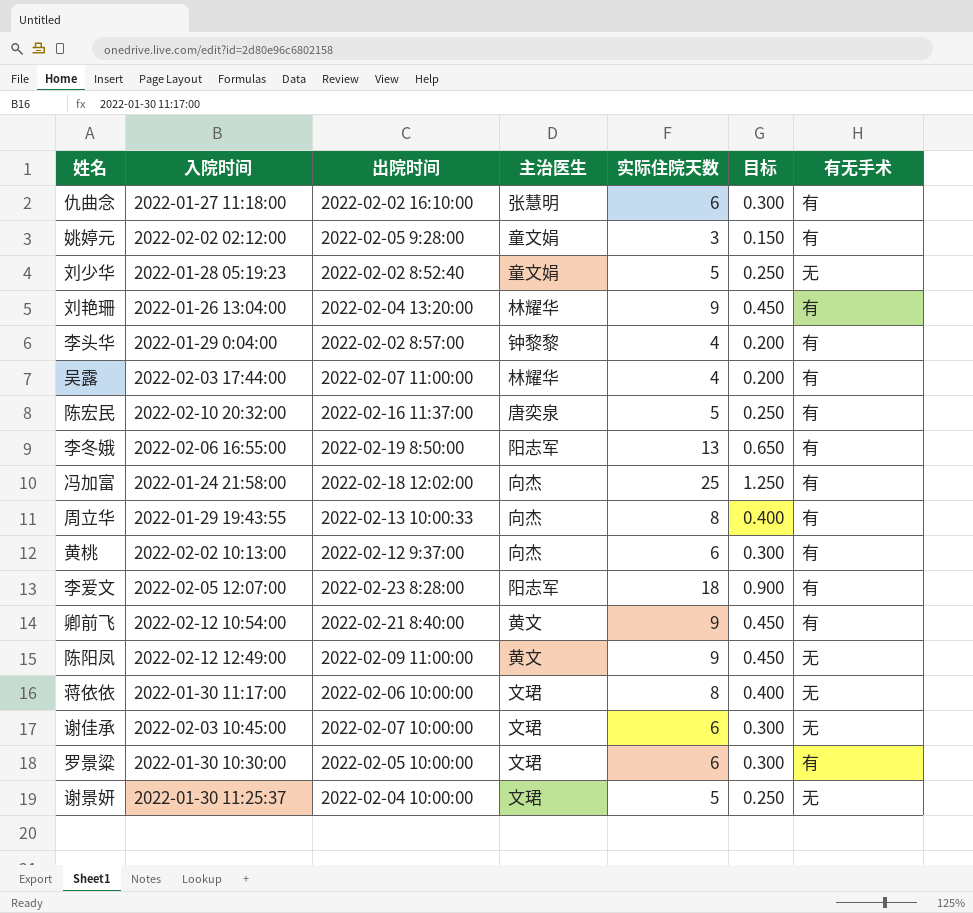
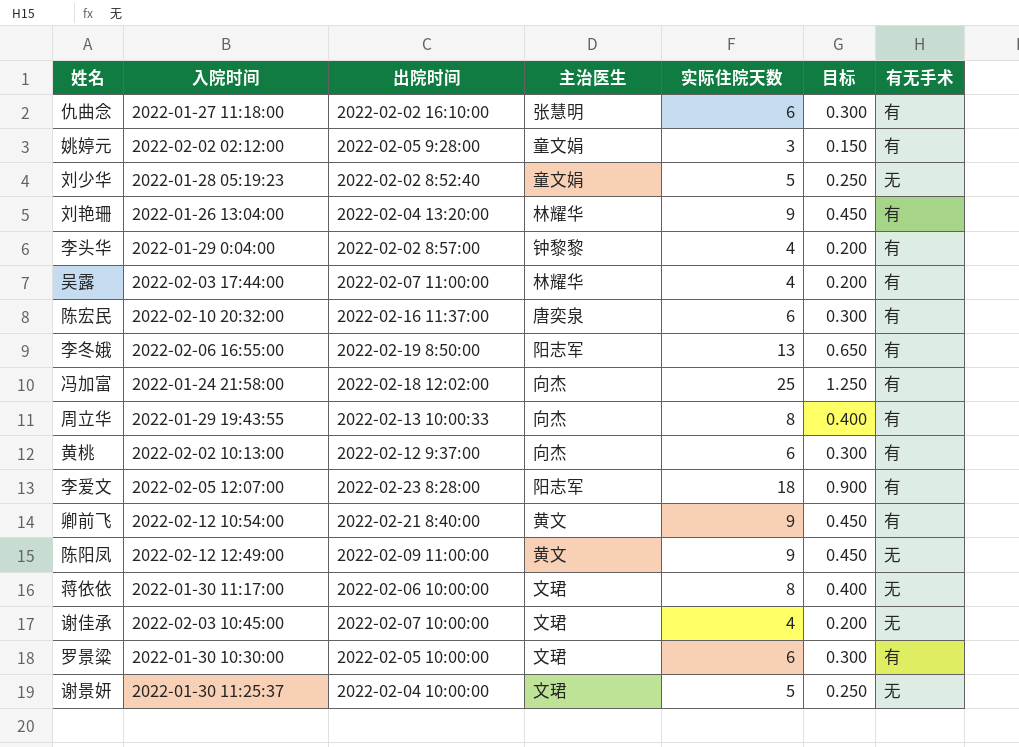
陈宏民 | 实际住院天数: 5 -> 6
陈宏民 | 目标: 0.250 -> 0.300
谢佳承 | 实际住院天数: 6 -> 4
谢佳承 | 目标: 0.300 -> 0.200

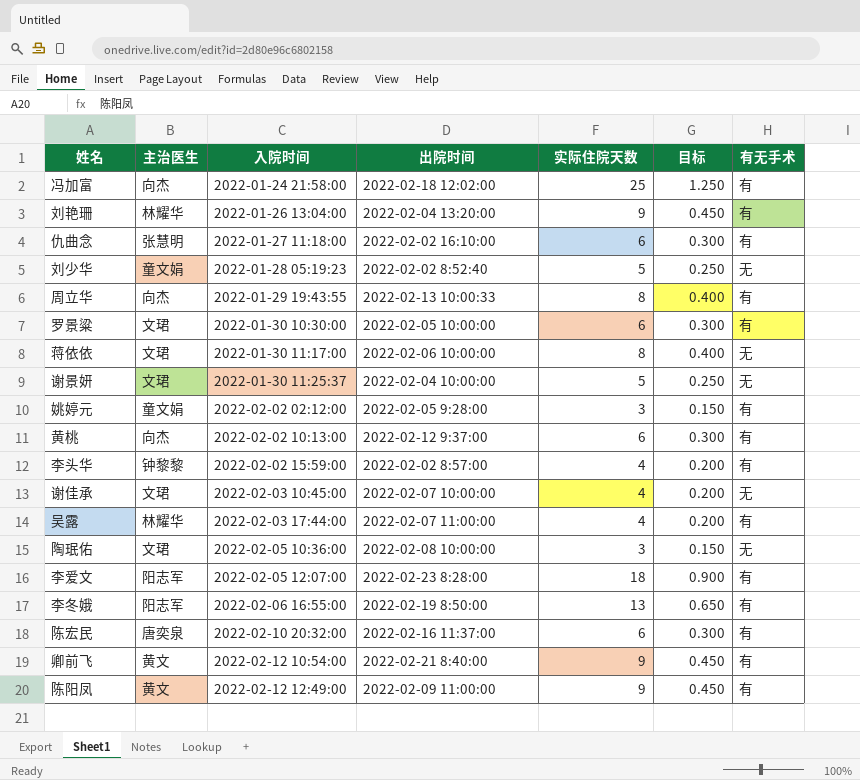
row order: none -> 入院时间 ascending
column 主治医生 | position: 4 -> 2
李头华 | 入院时间: 2022-01-29 0:04:00 -> 2022-02-02 15:59:00
row 陶珉佑: none -> 文珺 | 2022-02-05 10:36:00 | 2022-02-08 10:00:00 | 3 | 0.150 | 无
陈阳凤 | 有无手术: 无 -> 有

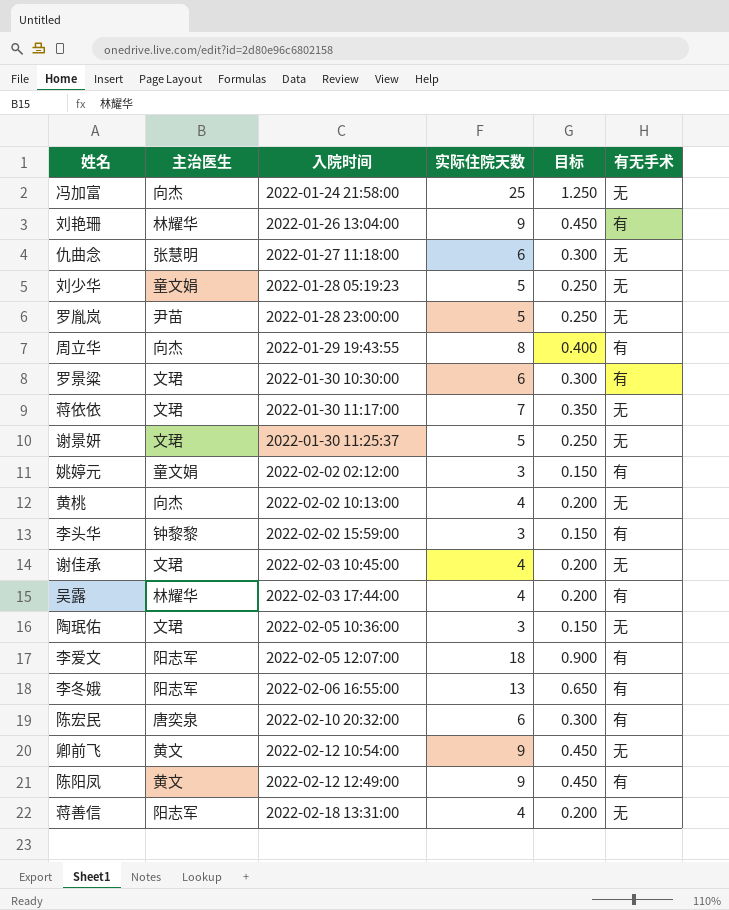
column 出院时间 | position: 4 -> none
冯加富 | 有无手术: 有 -> 无
仇曲念 | 有无手术: 有 -> 无
row 罗胤岚: none -> 尹苗 | 2022-01-28 23:00:00 | 5 | 0.250 | 无
蒋依依 | 实际住院天数: 8 -> 7
蒋依依 | 目标: 0.400 -> 0.350
黄桃 | 实际住院天数: 6 -> 4
黄桃 | 目标: 0.300 -> 0.200
黄桃 | 有无手术: 有 -> 无
李头华 | 实际住院天数: 4 -> 3
李头华 | 目标: 0.200 -> 0.150
卿前飞 | 有无手术: 有 -> 无
row 蒋善信: none -> 阳志军 | 2022-02-18 13:31:00 | 4 | 0.200 | 无

